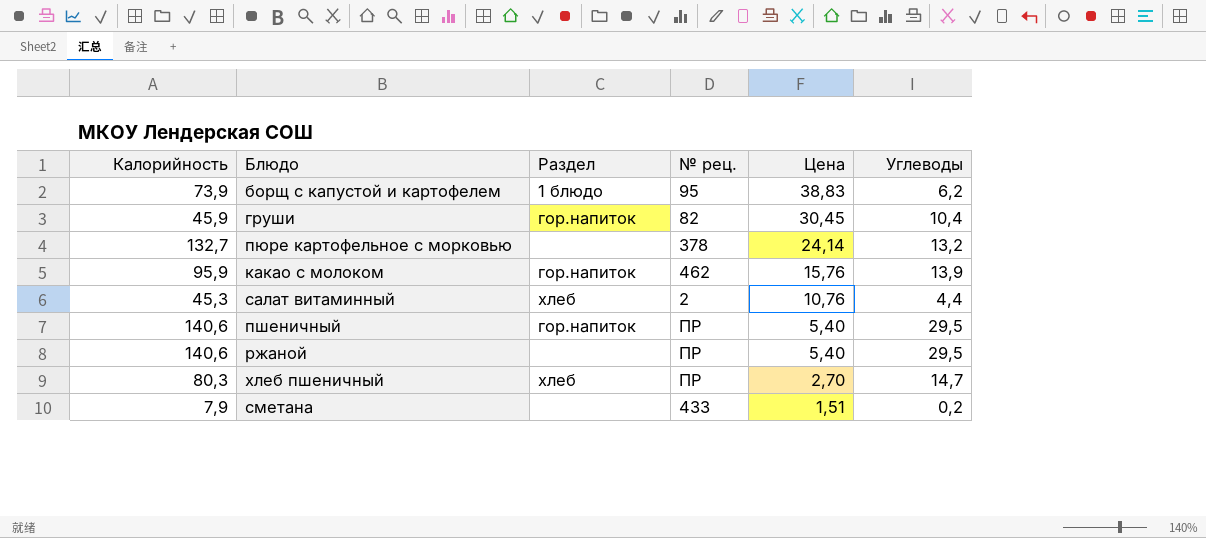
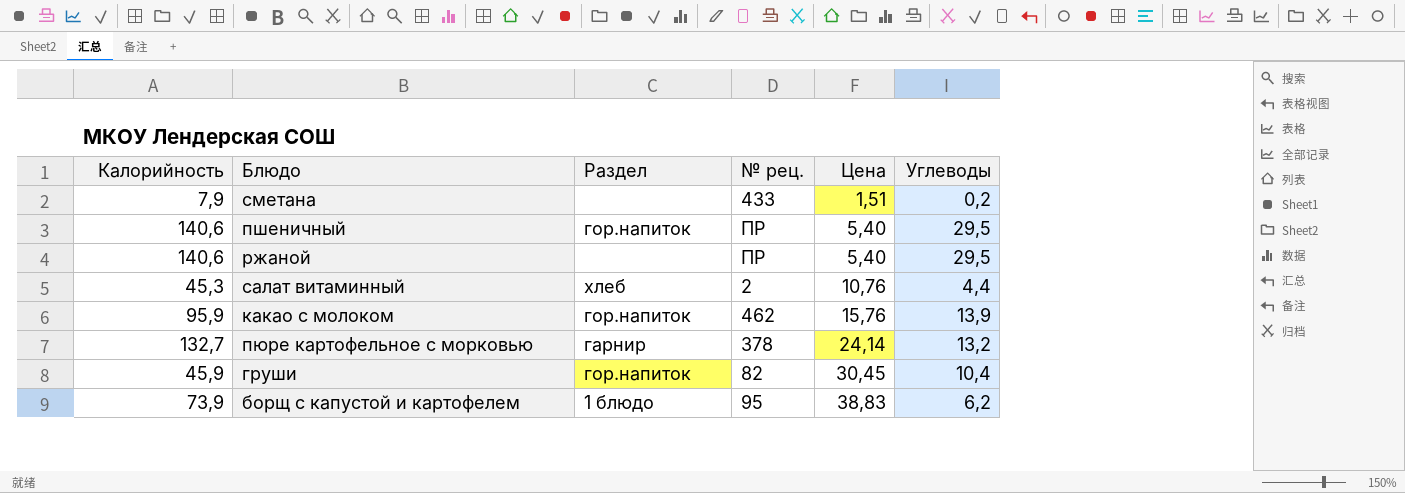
row order: Цена descending -> Цена ascending
row хлеб пшеничный: 80,3 | хлеб | ПР | 2,70 | 14,7 -> none
пюре картофельное с морковью | Раздел: none -> гарнир

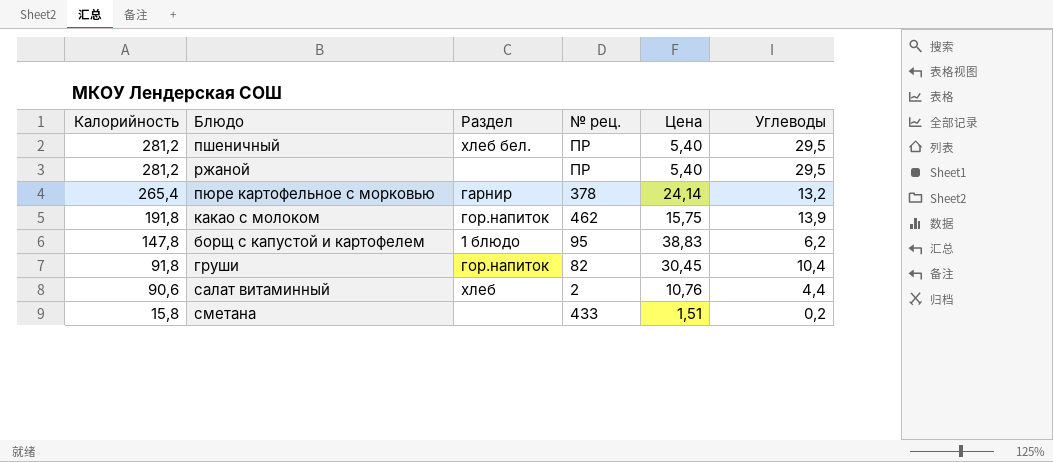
row order: Цена ascending -> Калорийность descending
пшеничный | Калорийность: 140,6 -> 281,2
пшеничный | Раздел: гор.напиток -> хлеб бел.
ржаной | Калорийность: 140,6 -> 281,2
пюре картофельное с морковью | Калорийность: 132,7 -> 265,4
какао с молоком | Калорийность: 95,9 -> 191,8
какао с молоком | Цена: 15,76 -> 15,75
борщ с капустой и картофелем | Калорийность: 73,9 -> 147,8
груши | Калорийность: 45,9 -> 91,8
салат витаминный | Калорийность: 45,3 -> 90,6
сметана | Калорийность: 7,9 -> 15,8

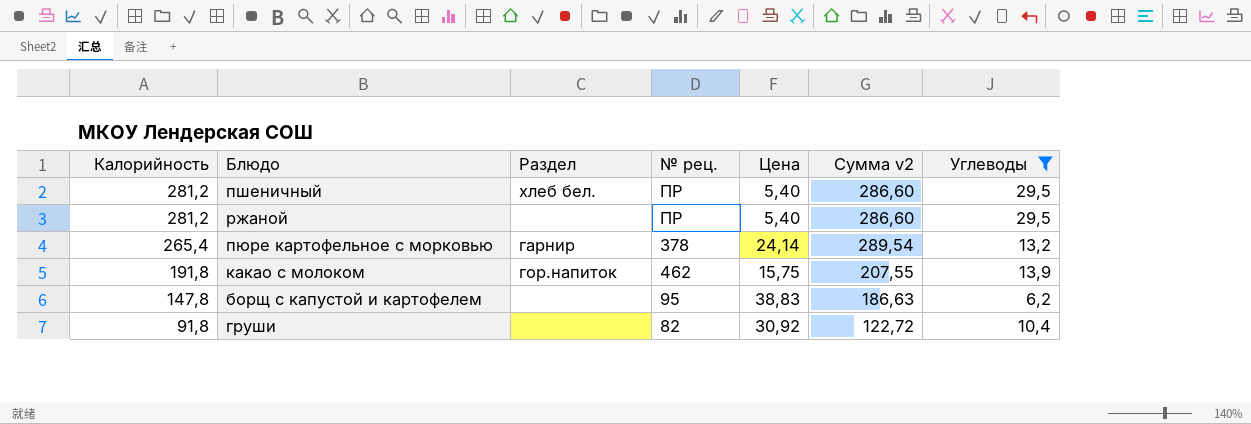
filter: none -> Углеводы >= 6,2
column Сумма v2 | formula: none -> [Калорийность] + [Цена]
борщ с капустой и картофелем | Раздел: 1 блюдо -> none
груши | Раздел: гор.напиток -> none
груши | Цена: 30,45 -> 30,92

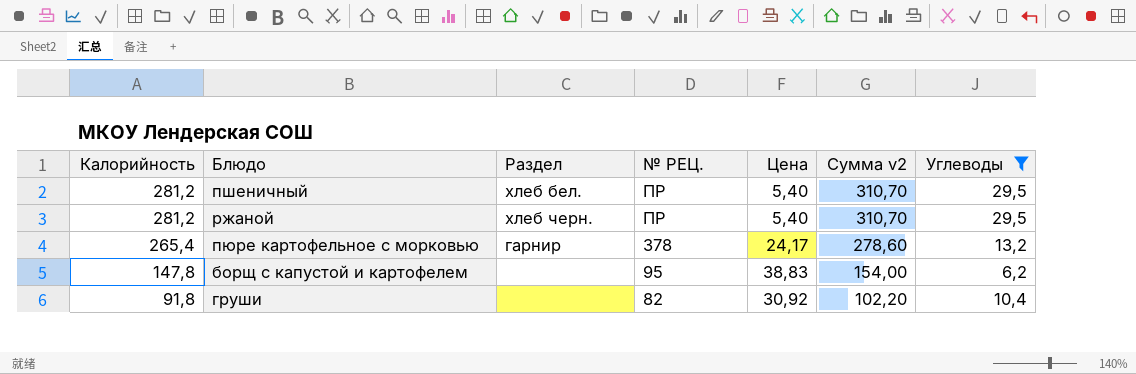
column name: № рец. -> № РЕЦ.
column Сумма v2 | formula: [Калорийность] + [Цена] -> [Калорийность] + [Углеводы]
row какао с молоком: 191,8 | гор.напиток | 462 | 15,75 | 207,55 | 13,9 -> none
ржаной | Раздел: none -> хлеб черн.
пюре картофельное с морковью | Цена: 24,14 -> 24,17

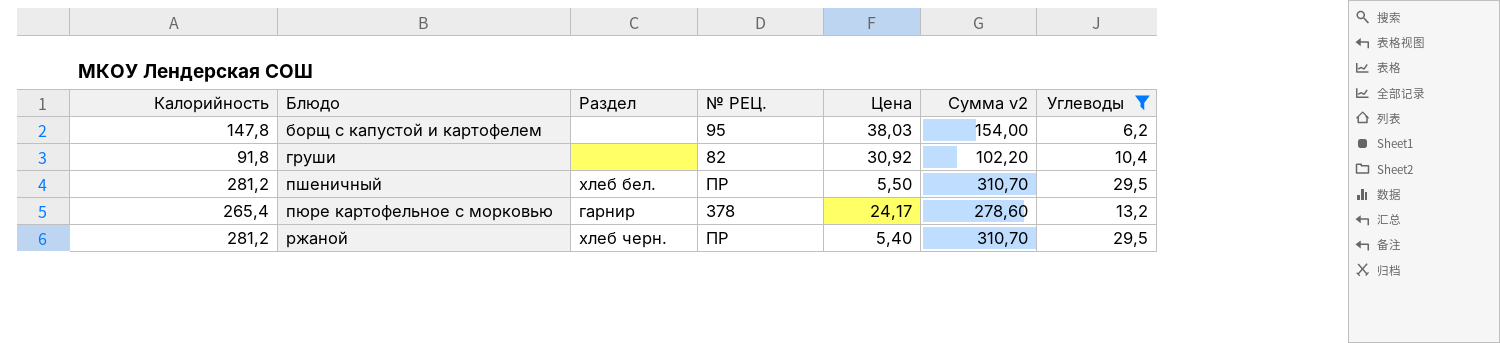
row order: Калорийность descending -> Блюдо ascending
борщ с капустой и картофелем | Цена: 38,83 -> 38,03
пшеничный | Цена: 5,40 -> 5,50

